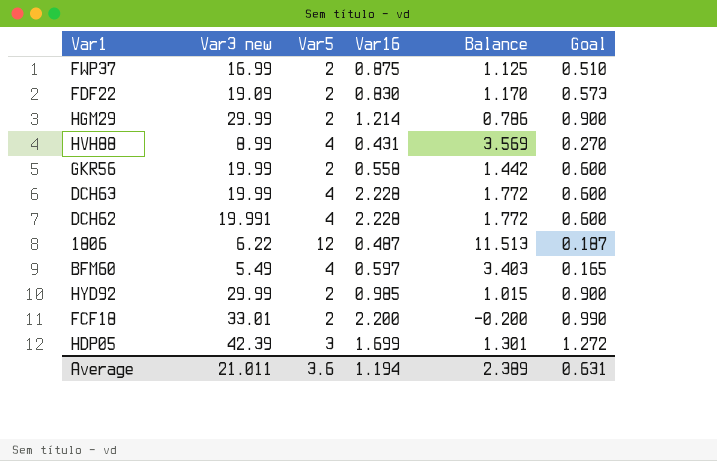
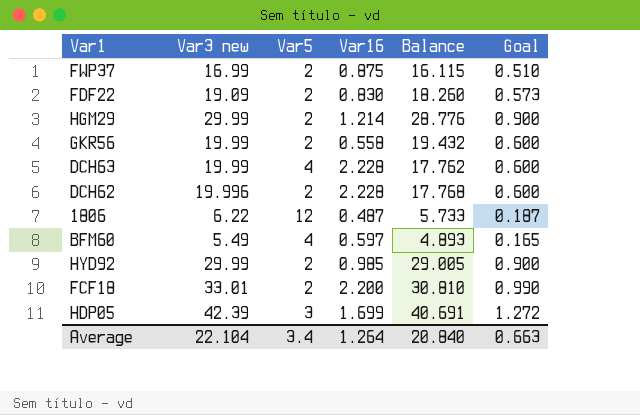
column Balance | formula: [Var5] - [Var16] -> [Var3 new] - [Var16]
row HVH88: 8.99 | 4 | 0.431 | 3.569 | 0.270 -> none
DCH62 | Var3 new: 19.991 -> 19.996
DCH62 | Var5: 4 -> 2
Average | Var3 new: 21.011 -> 22.104
Average | Var5: 3.6 -> 3.4
Average | Var16: 1.194 -> 1.264
Average | Balance: 2.389 -> 20.840
Average | Goal: 0.631 -> 0.663

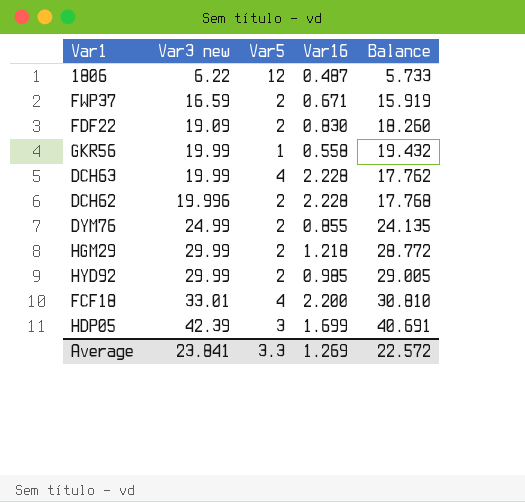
row order: none -> Var3 new ascending
column Goal | formula: [Var3 new] * 0.03 -> none
row BFM60: 5.49 | 4 | 0.597 | 4.893 | 0.165 -> none
FWP37 | Var3 new: 16.99 -> 16.59
FWP37 | Var16: 0.875 -> 0.671
FWP37 | Balance: 16.115 -> 15.919
GKR56 | Var5: 2 -> 1
row DYM76: none -> 24.99 | 2 | 0.855 | 24.135
HGM29 | Var16: 1.214 -> 1.218
HGM29 | Balance: 28.776 -> 28.772
FCF18 | Var5: 2 -> 4
Average | Var3 new: 22.104 -> 23.841
Average | Var5: 3.4 -> 3.3
Average | Var16: 1.264 -> 1.269
Average | Balance: 20.840 -> 22.572

